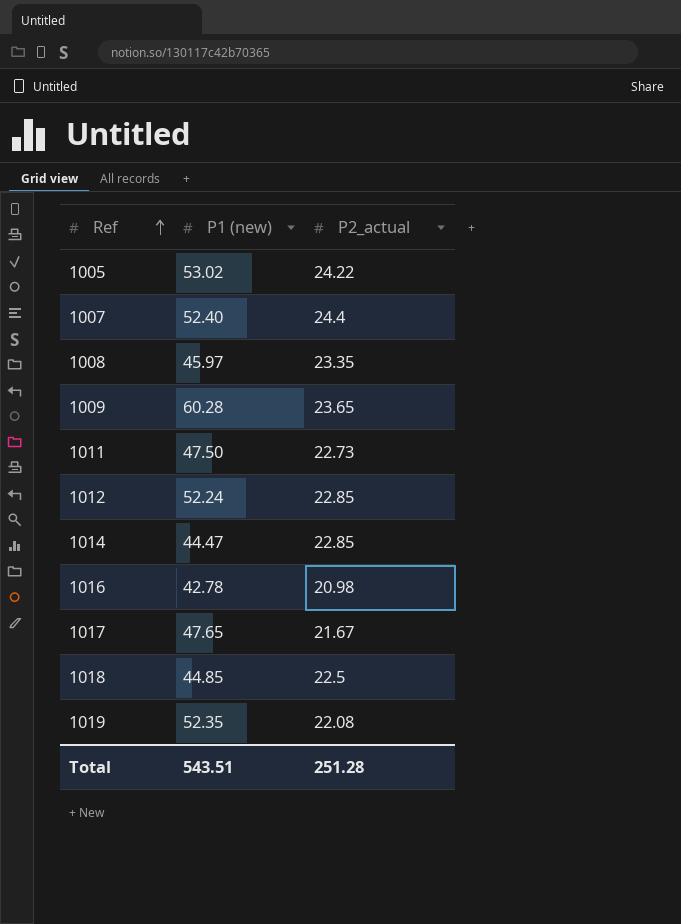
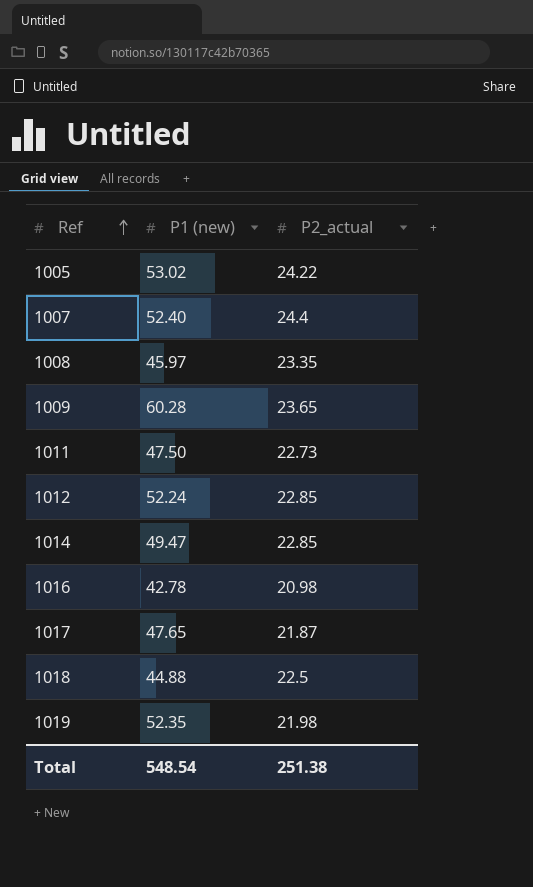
1014 | P1 (new): 44.47 -> 49.47
1017 | P2_actual: 21.67 -> 21.87
1018 | P1 (new): 44.85 -> 44.88
1019 | P2_actual: 22.08 -> 21.98
Total | P1 (new): 543.51 -> 548.54
Total | P2_actual: 251.28 -> 251.38

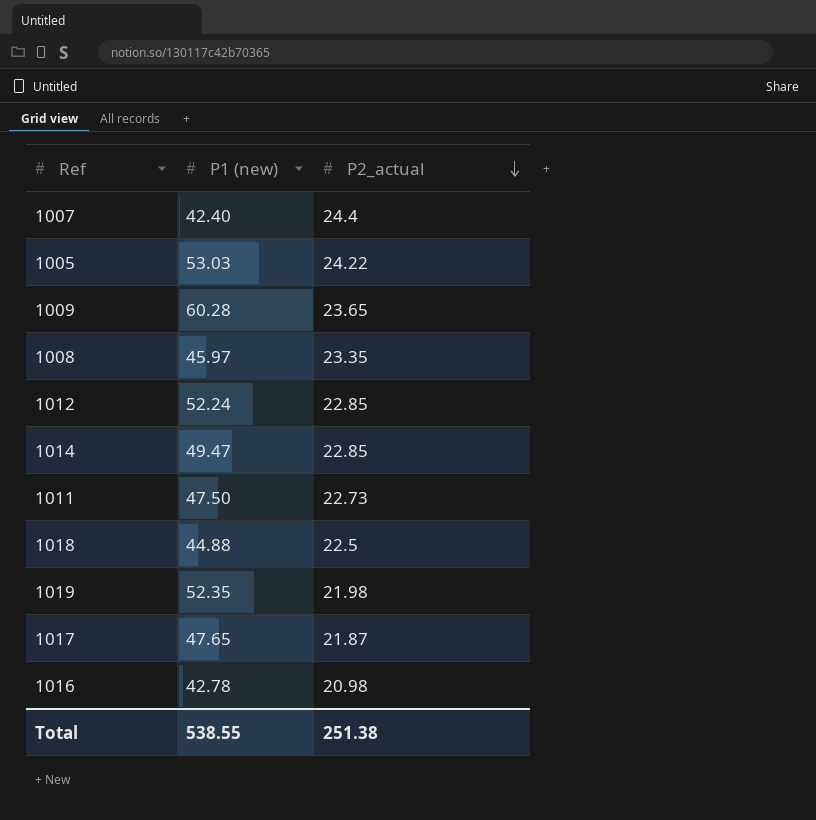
row order: Ref ascending -> P2_actual descending
1007 | P1 (new): 52.40 -> 42.40
1005 | P1 (new): 53.02 -> 53.03
Total | P1 (new): 548.54 -> 538.55

